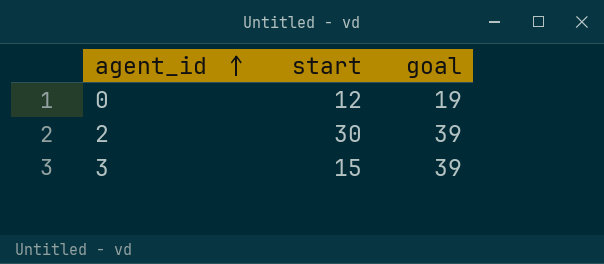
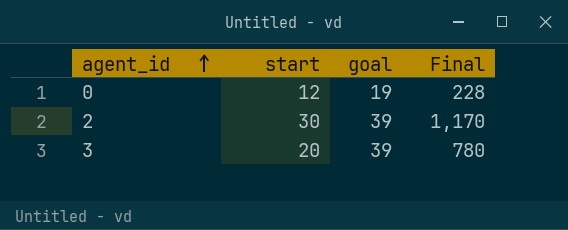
column Final | formula: none -> [start] * [goal]
3 | start: 15 -> 20

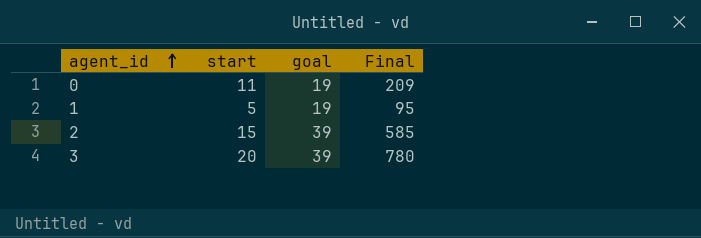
0 | start: 12 -> 11
0 | Final: 228 -> 209
row 1: none -> 5 | 19 | 95
2 | start: 30 -> 15
2 | Final: 1,170 -> 585

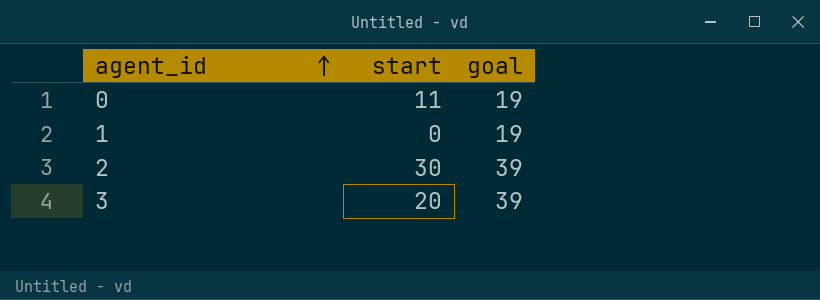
column Final | formula: [start] * [goal] -> none
1 | start: 5 -> 0
2 | start: 15 -> 30

